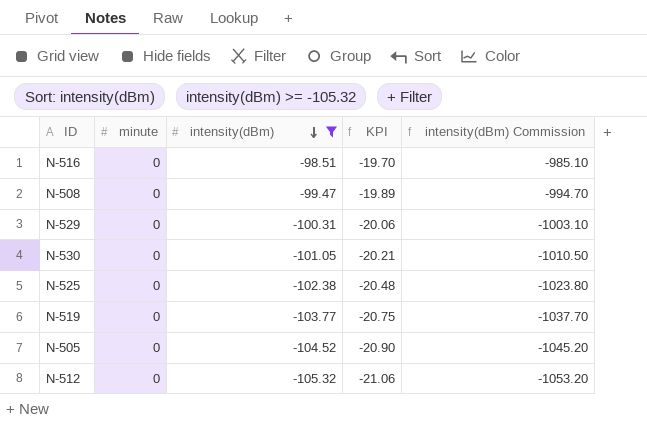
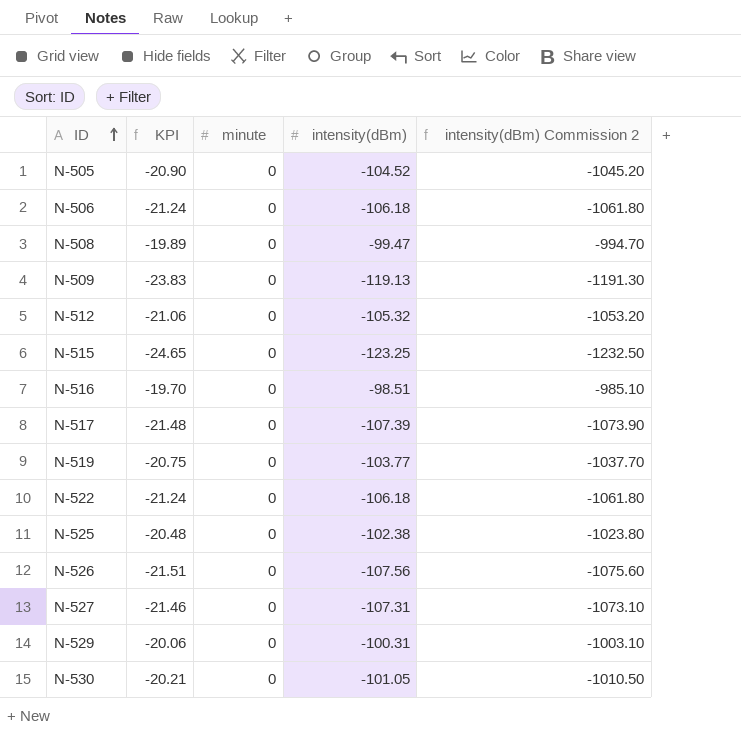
filter: intensity(dBm) >= -105.32 -> none
row order: intensity(dBm) descending -> ID ascending
column KPI | position: 4 -> 2
column name: intensity(dBm) Commission -> intensity(dBm) Commission 2

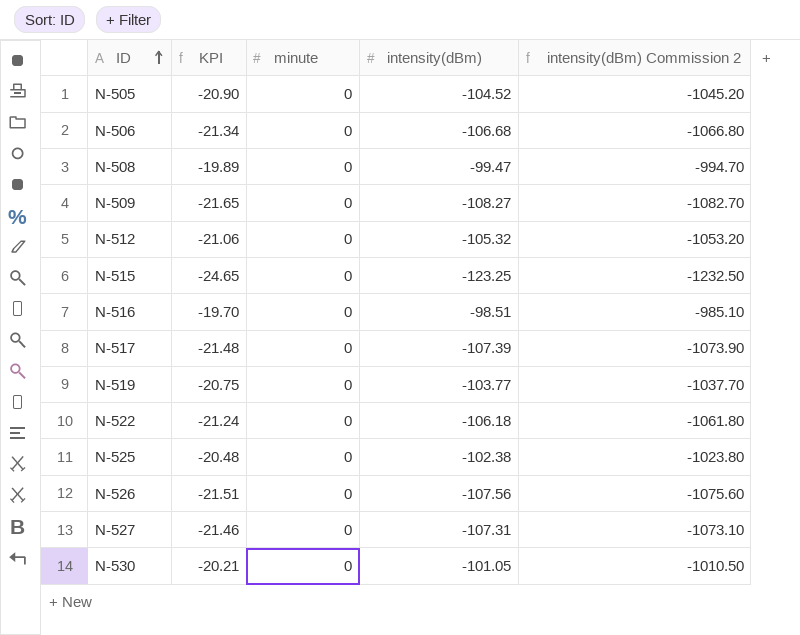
row N-529: -20.06 | 0 | -100.31 | -1003.10 -> none
N-506 | KPI: -21.24 -> -21.34
N-506 | intensity(dBm): -106.18 -> -106.68
N-506 | intensity(dBm) Commission 2: -1061.80 -> -1066.80
N-509 | KPI: -23.83 -> -21.65
N-509 | intensity(dBm): -119.13 -> -108.27
N-509 | intensity(dBm) Commission 2: -1191.30 -> -1082.70

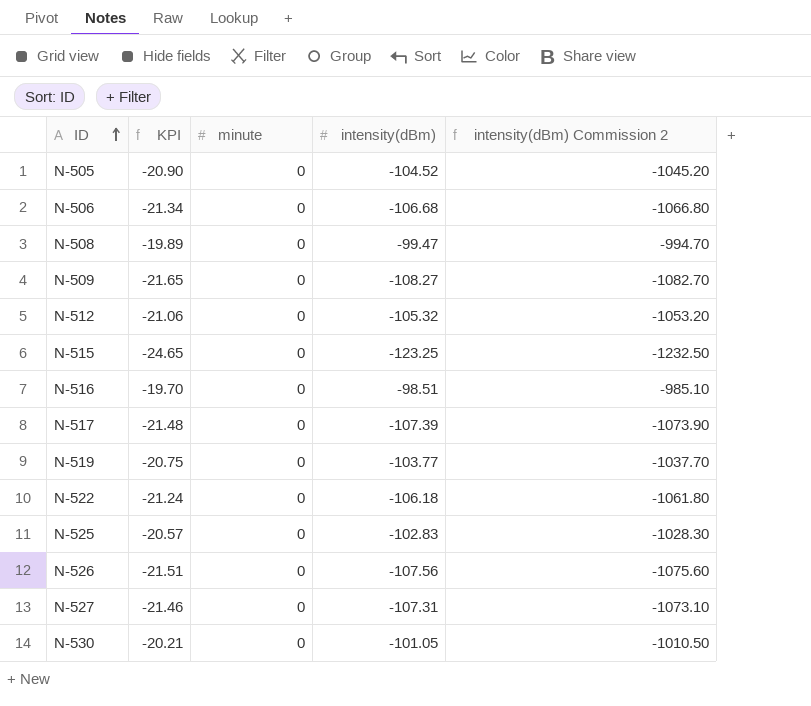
N-525 | KPI: -20.48 -> -20.57
N-525 | intensity(dBm): -102.38 -> -102.83
N-525 | intensity(dBm) Commission 2: -1023.80 -> -1028.30

